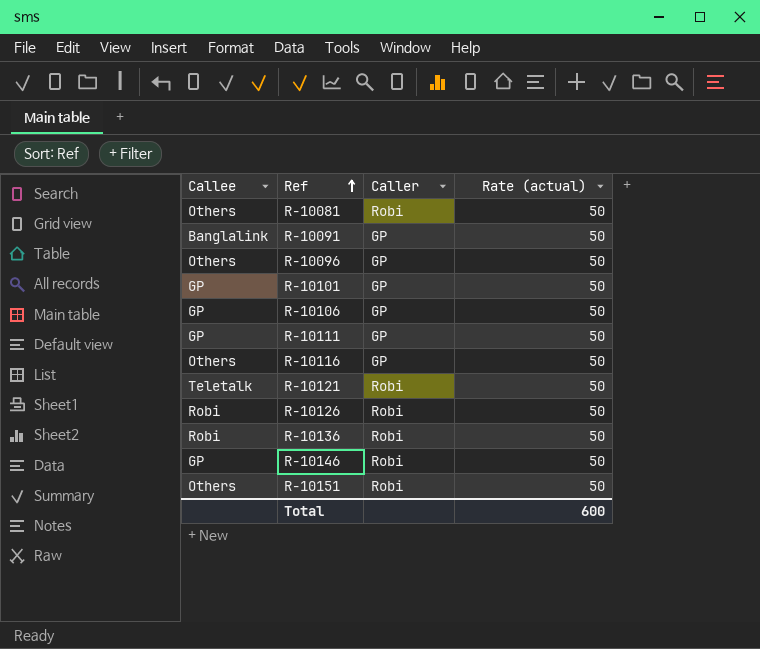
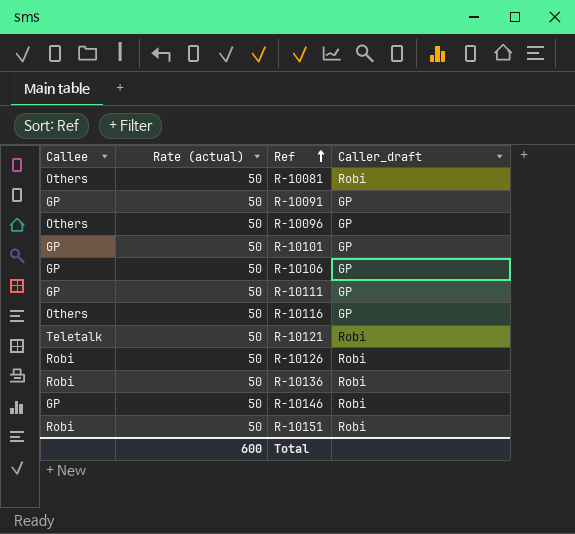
column Rate (actual) | position: 4 -> 2
column name: Caller -> Caller_draft
R-10091 | Callee: Banglalink -> GP
R-10151 | Callee: Others -> Robi

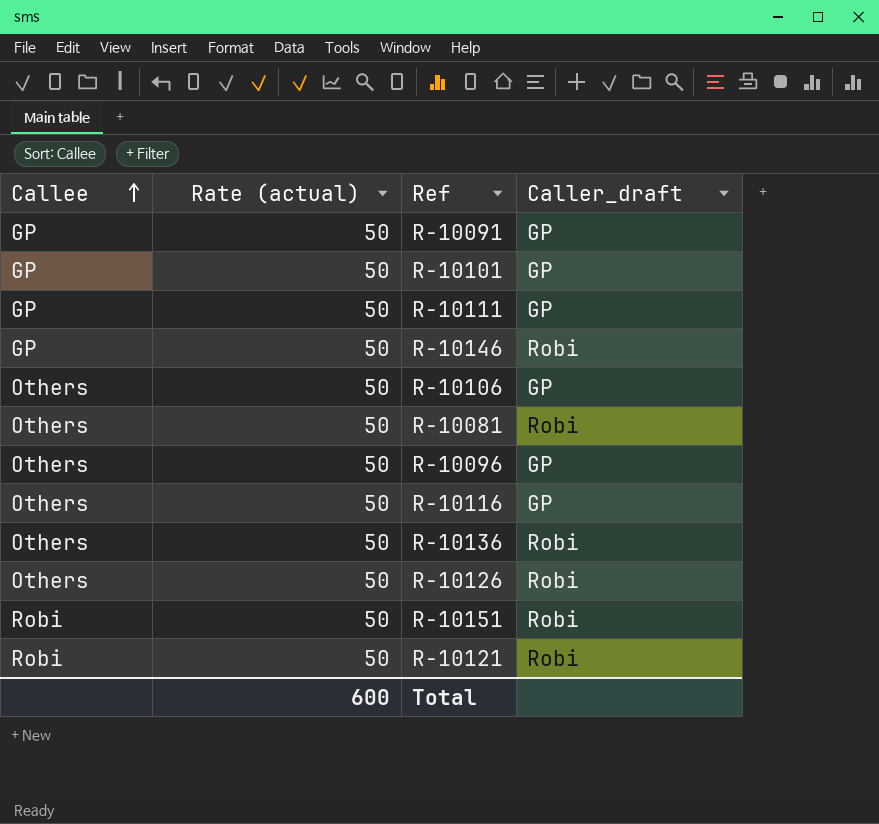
row order: Ref ascending -> Callee ascending
R-10106 | Callee: GP -> Others
R-10136 | Callee: Robi -> Others
R-10126 | Callee: Robi -> Others
R-10121 | Callee: Teletalk -> Robi

